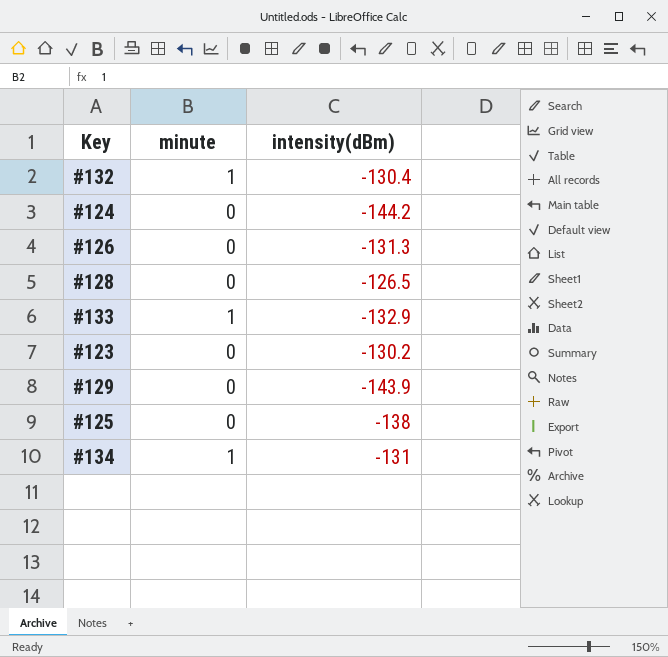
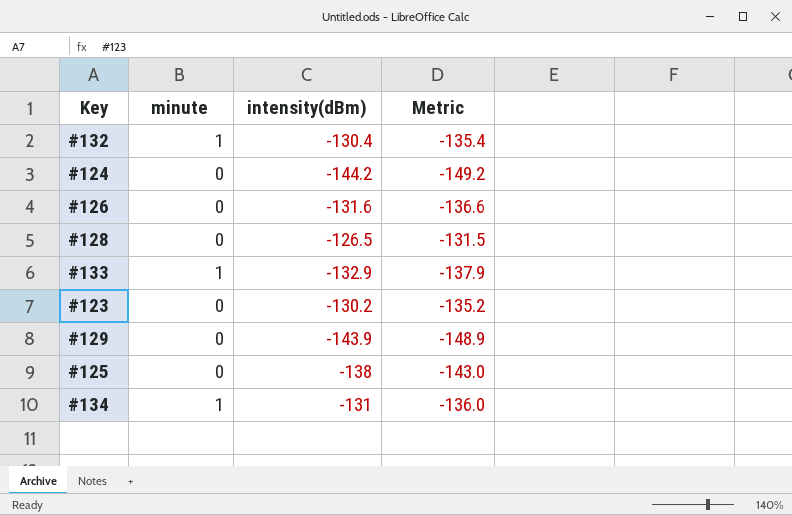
column Metric | formula: none -> [intensity(dBm)] - 5
#126 | intensity(dBm): -131.3 -> -131.6

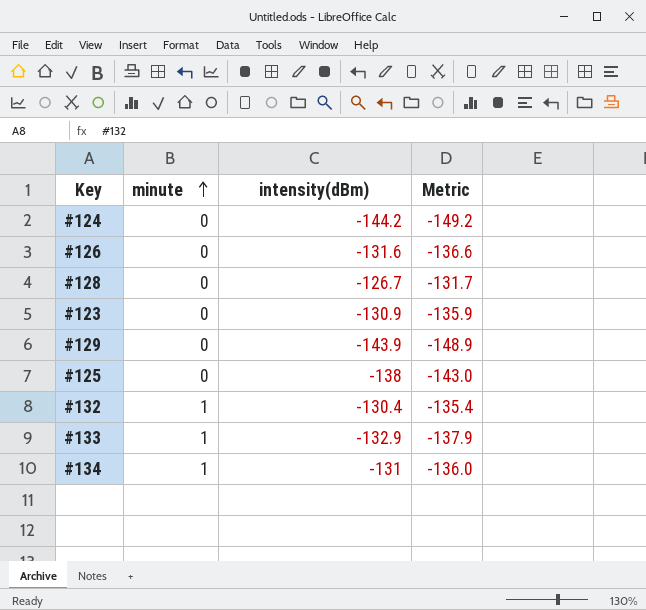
row order: none -> minute ascending
#128 | intensity(dBm): -126.5 -> -126.7
#128 | Metric: -131.5 -> -131.7
#123 | intensity(dBm): -130.2 -> -130.9
#123 | Metric: -135.2 -> -135.9

